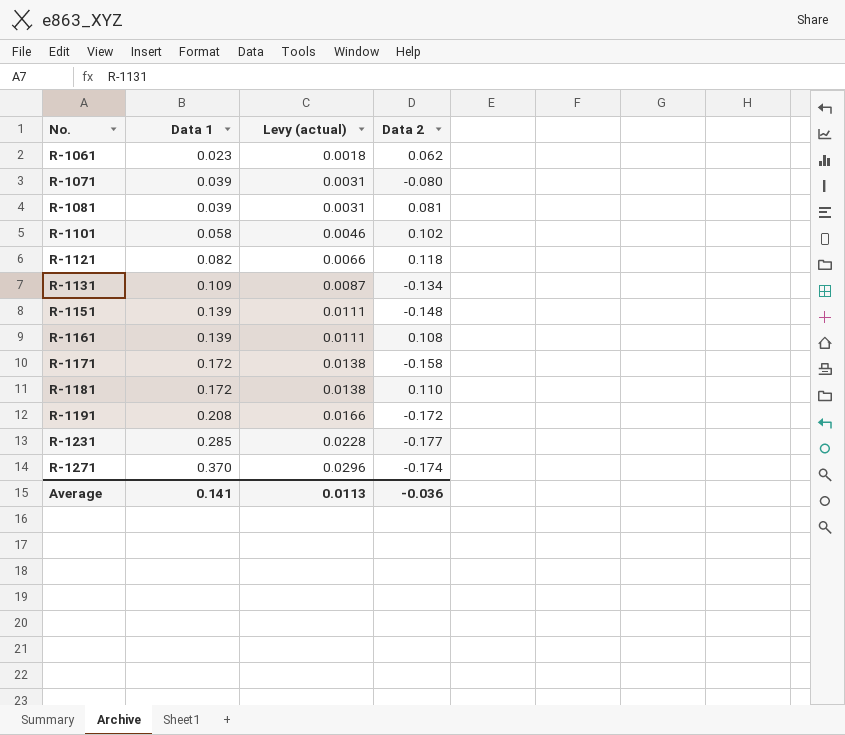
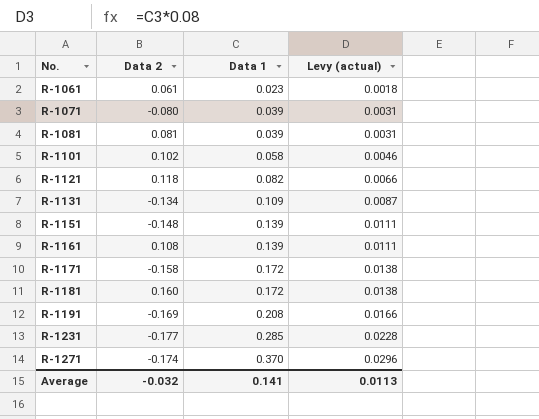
column Data 2 | position: 4 -> 2
R-1061 | Data 2: 0.062 -> 0.061
R-1181 | Data 2: 0.110 -> 0.160
R-1191 | Data 2: -0.172 -> -0.169
Average | Data 2: -0.036 -> -0.032

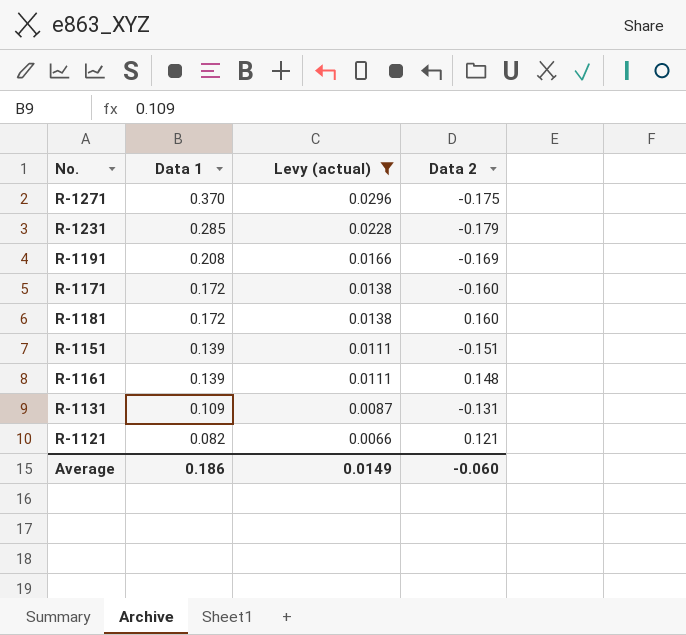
filter: none -> Levy (actual) >= 0.0066
row order: No. ascending -> Data 1 descending
column Data 2 | position: 2 -> 4
R-1271 | Data 2: -0.174 -> -0.175
R-1231 | Data 2: -0.177 -> -0.179
R-1171 | Data 2: -0.158 -> -0.160
R-1151 | Data 2: -0.148 -> -0.151
R-1161 | Data 2: 0.108 -> 0.148
R-1131 | Data 2: -0.134 -> -0.131
R-1121 | Data 2: 0.118 -> 0.121
Average | Data 1: 0.141 -> 0.186
Average | Levy (actual): 0.0113 -> 0.0149
Average | Data 2: -0.032 -> -0.060

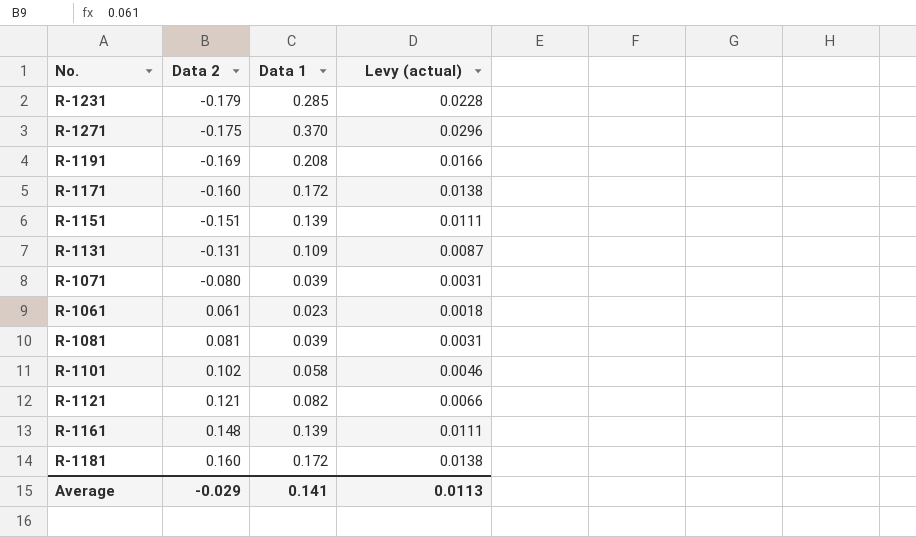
filter: Levy (actual) >= 0.0066 -> none
row order: Data 1 descending -> Data 2 ascending
column Data 2 | position: 4 -> 2
Average | Data 2: -0.060 -> -0.029
Average | Data 1: 0.186 -> 0.141
Average | Levy (actual): 0.0149 -> 0.0113

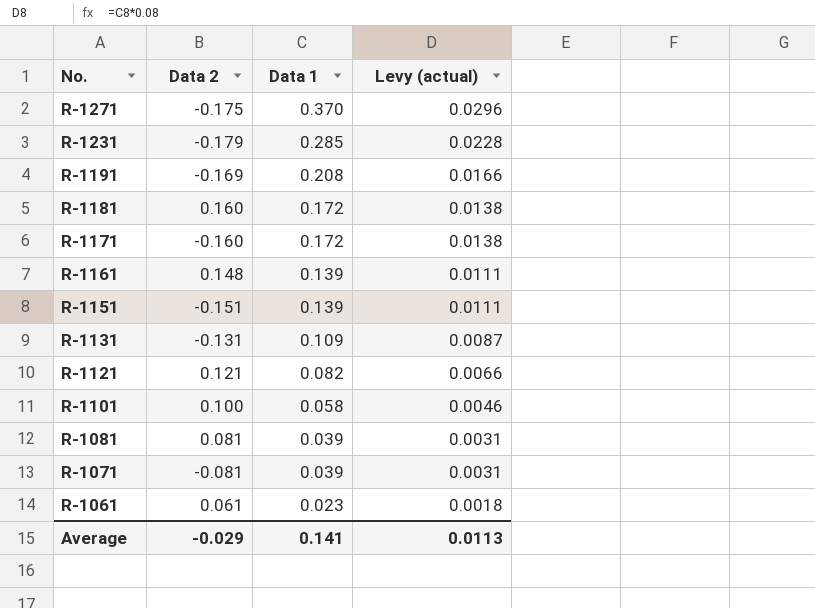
row order: Data 2 ascending -> No. descending
R-1101 | Data 2: 0.102 -> 0.100
R-1071 | Data 2: -0.080 -> -0.081

